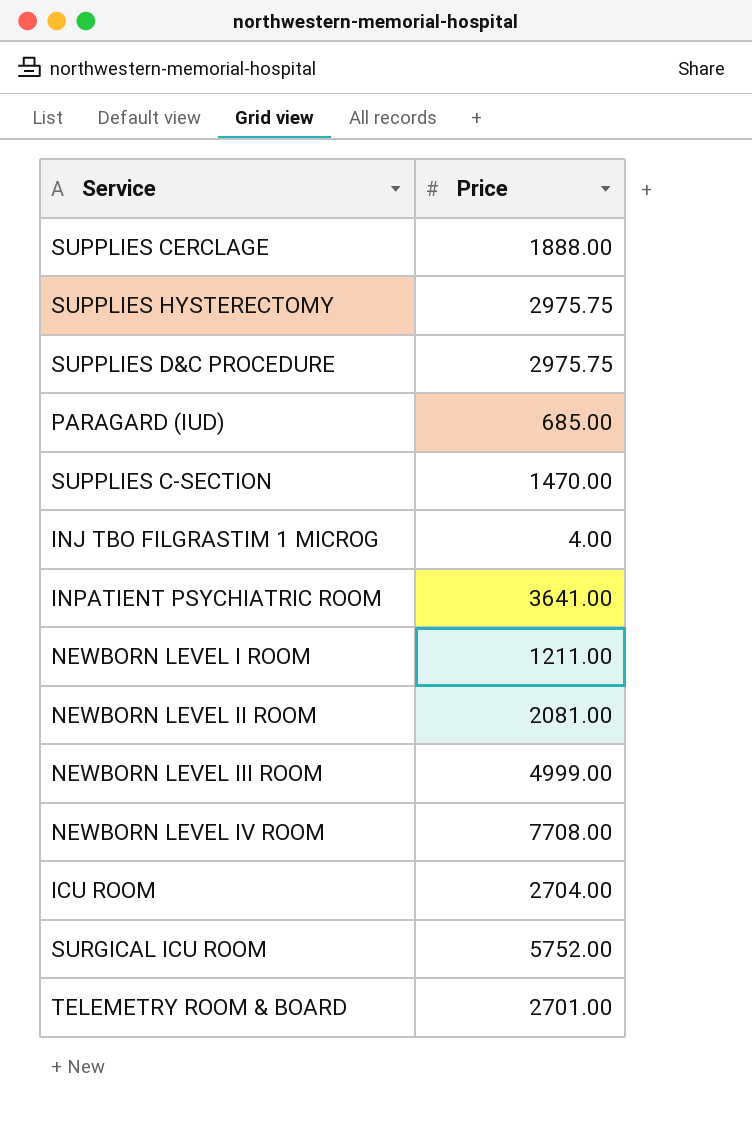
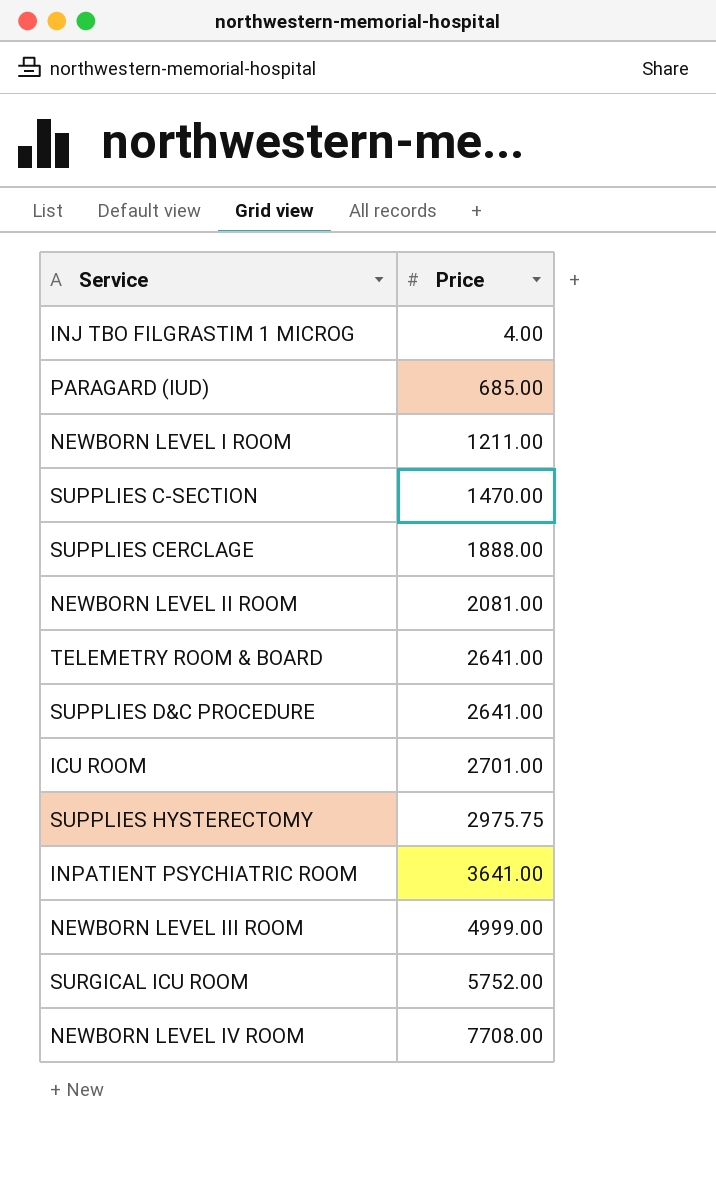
row order: none -> Price ascending
TELEMETRY ROOM & BOARD | Price: 2701.00 -> 2641.00
SUPPLIES D&C PROCEDURE | Price: 2975.75 -> 2641.00
ICU ROOM | Price: 2704.00 -> 2701.00

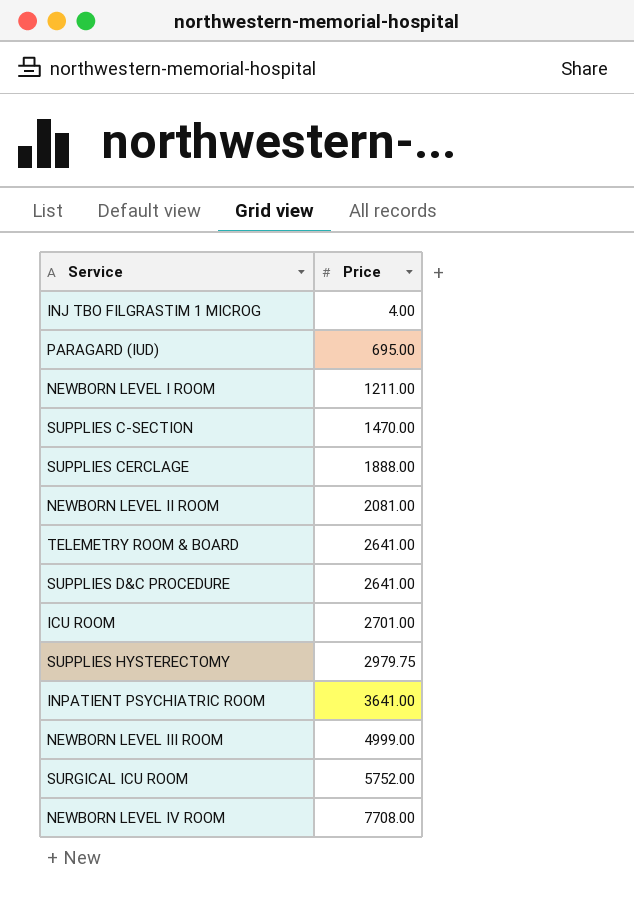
PARAGARD (IUD) | Price: 685.00 -> 695.00
SUPPLIES HYSTERECTOMY | Price: 2975.75 -> 2979.75

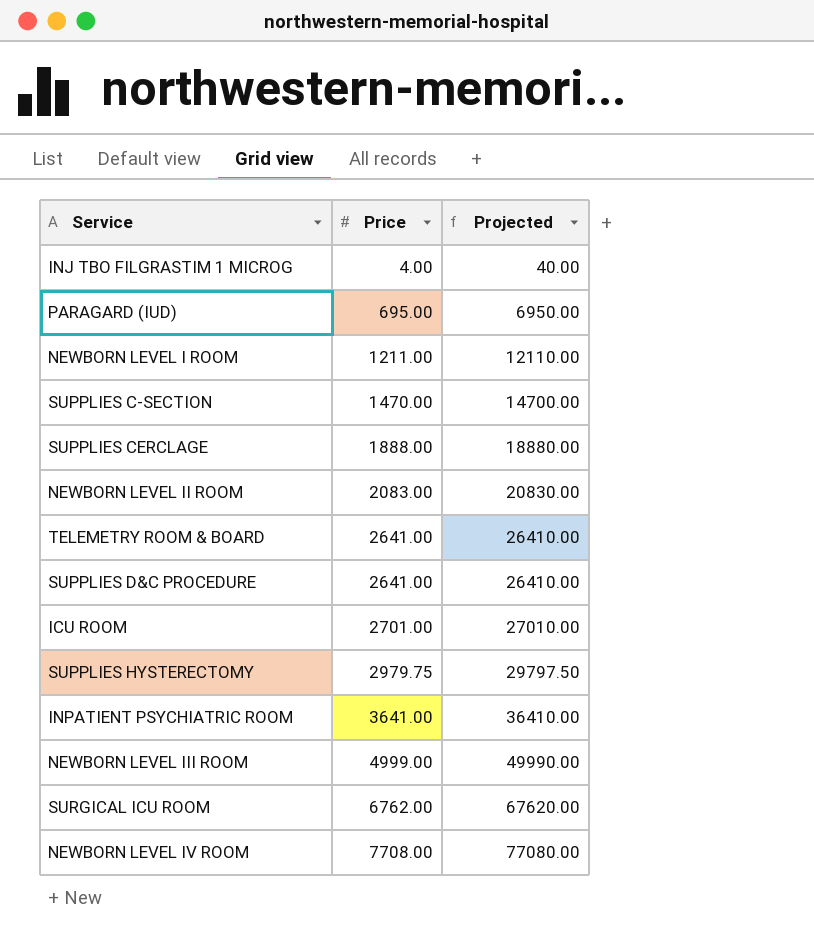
column Projected | formula: none -> [Price] * 10
NEWBORN LEVEL II ROOM | Price: 2081.00 -> 2083.00
SURGICAL ICU ROOM | Price: 5752.00 -> 6762.00

